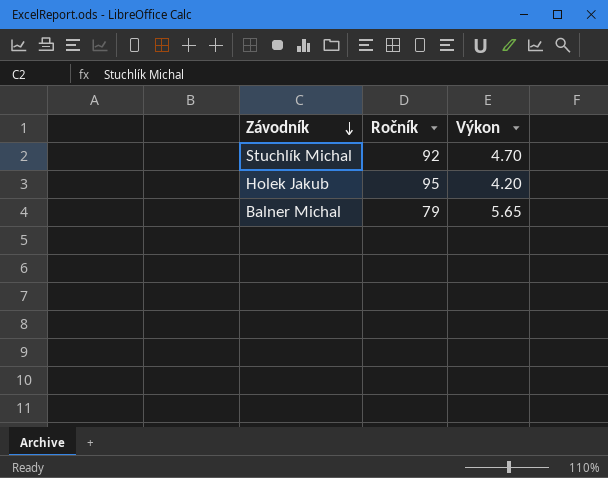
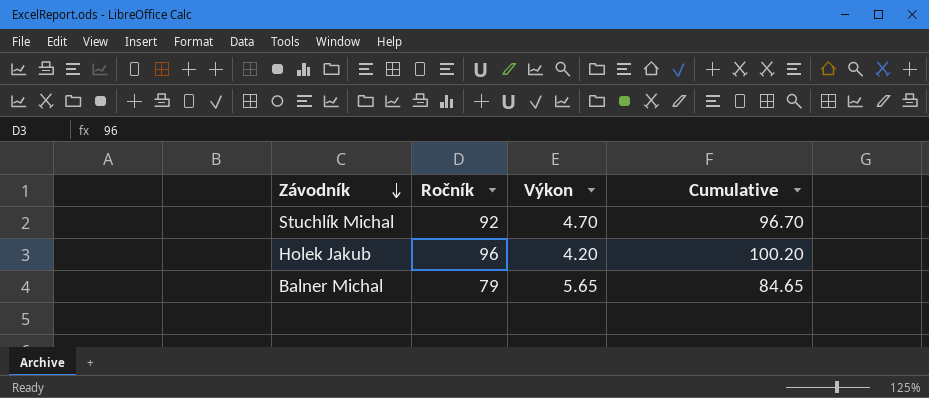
column Cumulative | formula: none -> [Ročník] + [Výkon]
Holek Jakub | Ročník: 95 -> 96

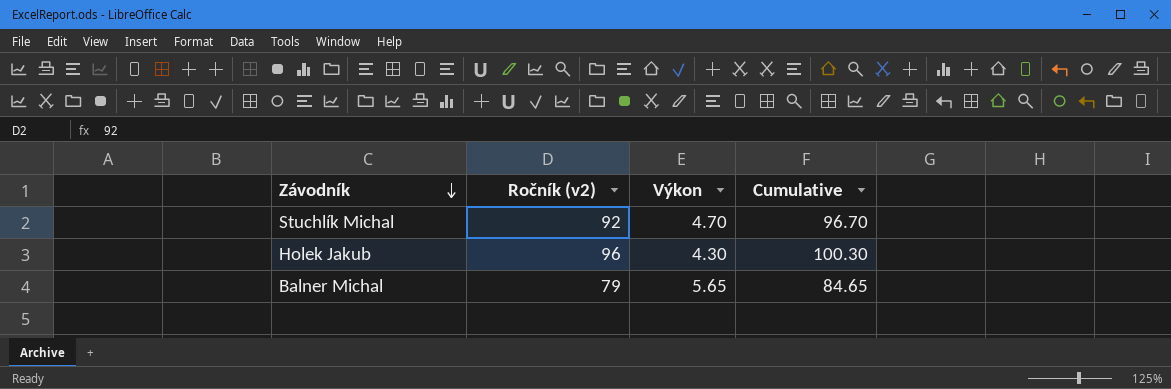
column name: Ročník -> Ročník (v2)
Holek Jakub | Výkon: 4.20 -> 4.30
Holek Jakub | Cumulative: 100.20 -> 100.30

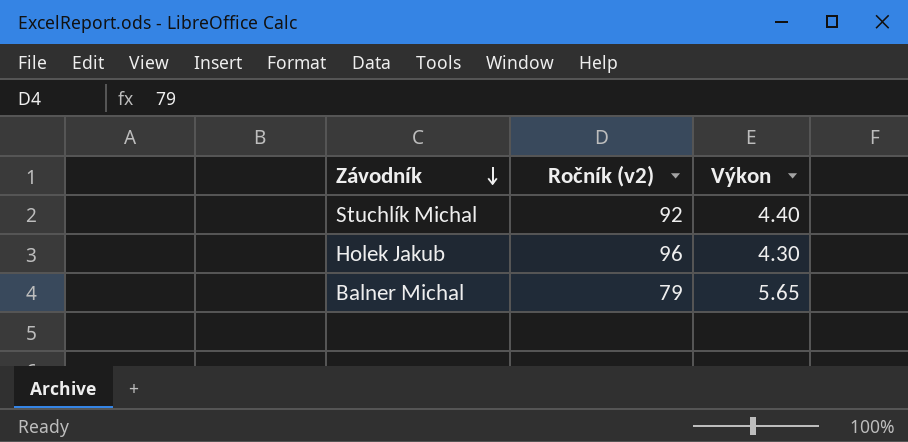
column Cumulative | formula: [Ročník (v2)] + [Výkon] -> none
Stuchlík Michal | Výkon: 4.70 -> 4.40

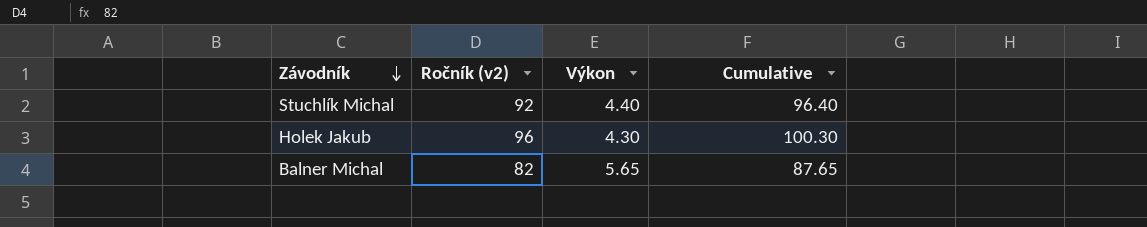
column Cumulative | formula: none -> [Ročník (v2)] + [Výkon]
Balner Michal | Ročník (v2): 79 -> 82

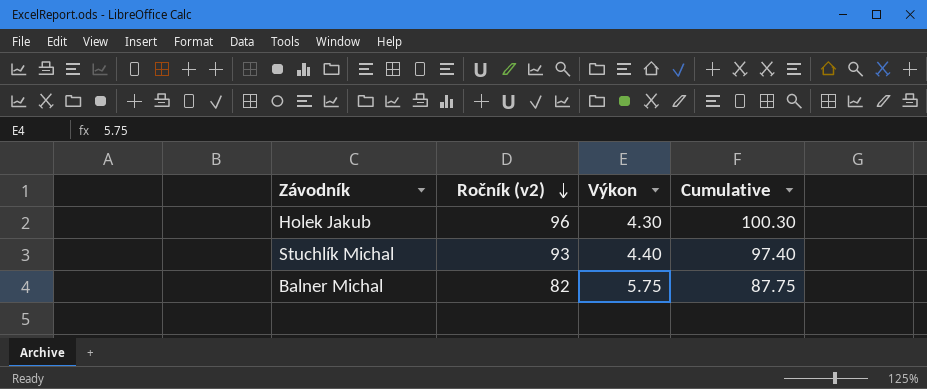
row order: Závodník descending -> Ročník (v2) descending
Stuchlík Michal | Ročník (v2): 92 -> 93
Stuchlík Michal | Cumulative: 96.40 -> 97.40
Balner Michal | Výkon: 5.65 -> 5.75
Balner Michal | Cumulative: 87.65 -> 87.75

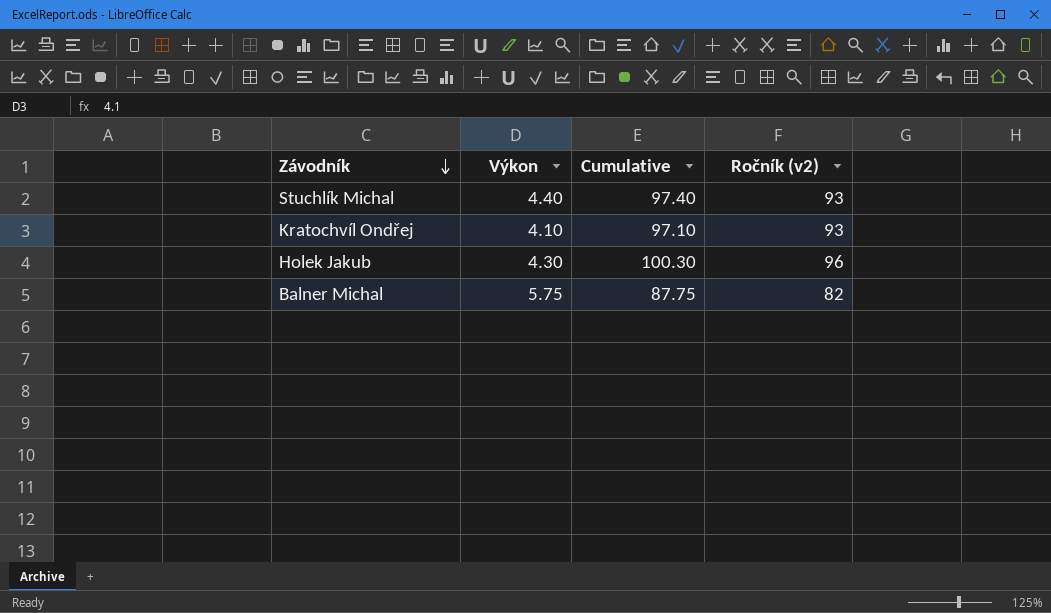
row order: Ročník (v2) descending -> Závodník descending
column Ročník (v2) | position: 2 -> 4
row Kratochvíl Ondřej: none -> 4.10 | 97.10 | 93

